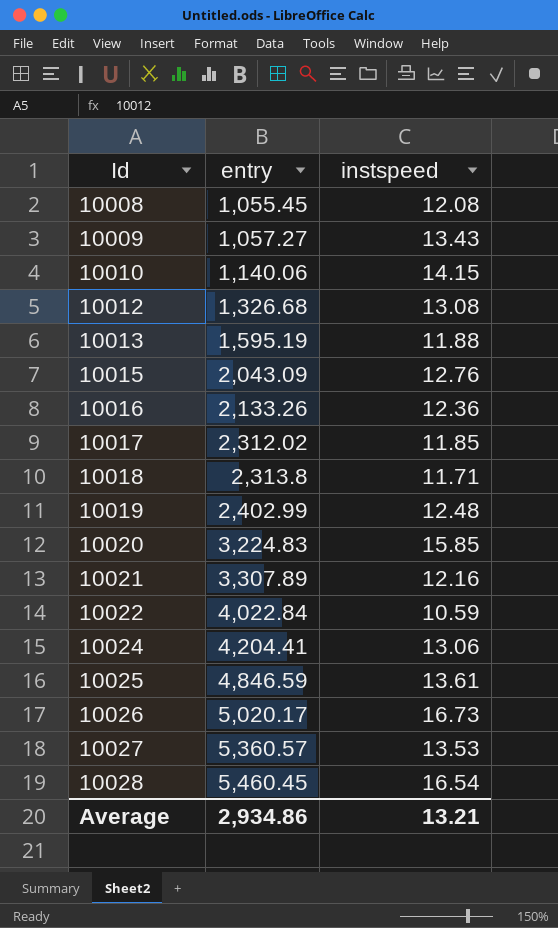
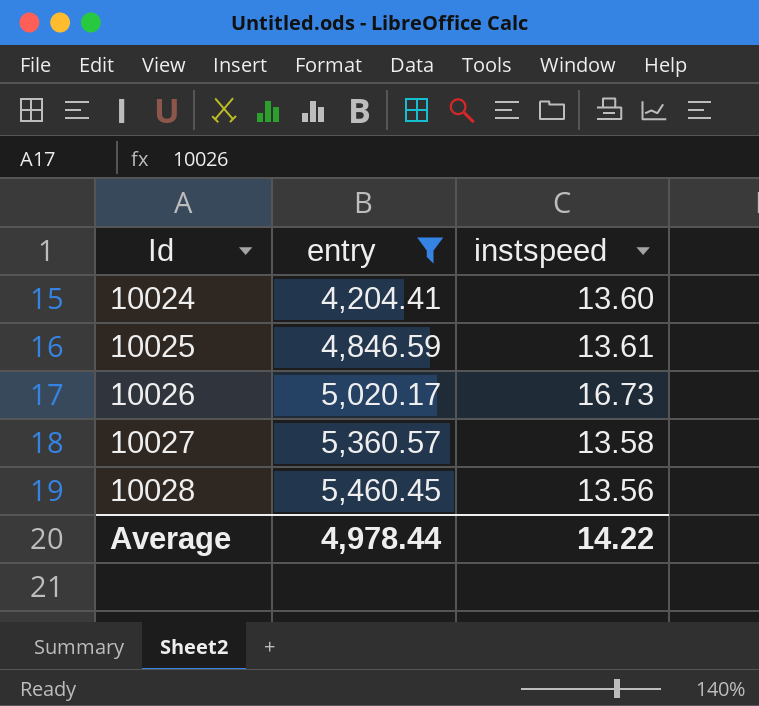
filter: none -> entry >= 4,204.41
10024 | instspeed: 13.06 -> 13.60
10027 | instspeed: 13.53 -> 13.58
10028 | instspeed: 16.54 -> 13.56
Average | entry: 2,934.86 -> 4,978.44
Average | instspeed: 13.21 -> 14.22

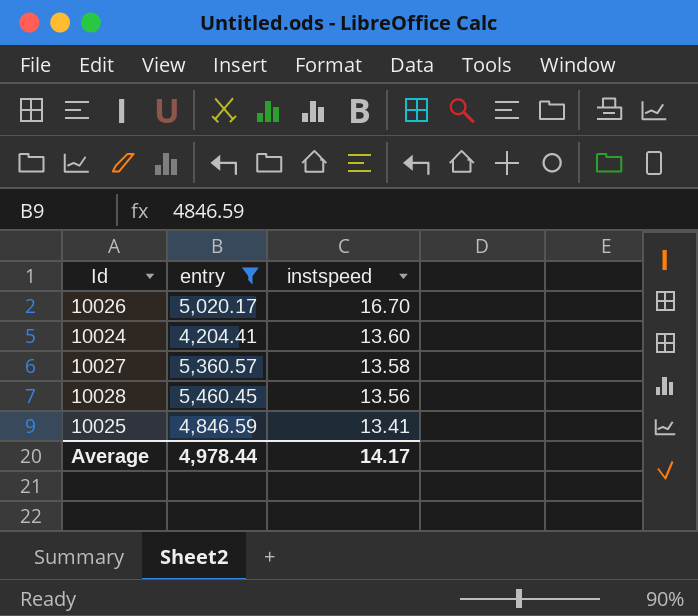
row order: Id ascending -> instspeed descending
10026 | instspeed: 16.73 -> 16.70
10025 | instspeed: 13.61 -> 13.41
Average | instspeed: 14.22 -> 14.17

